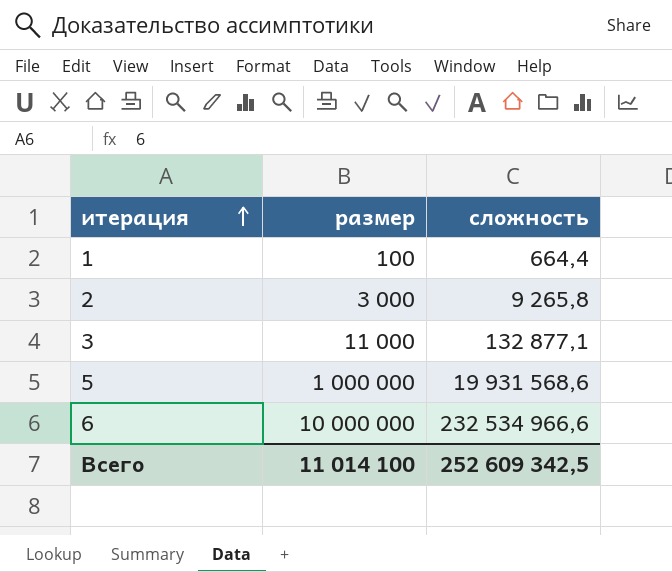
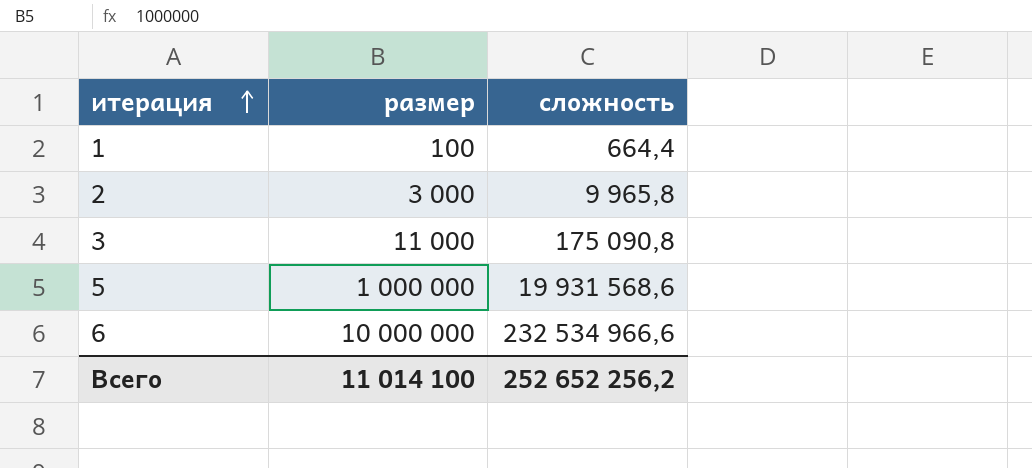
2 | сложность: 9 265,8 -> 9 965,8
3 | сложность: 132 877,1 -> 175 090,8
Всего | сложность: 252 609 342,5 -> 252 652 256,2

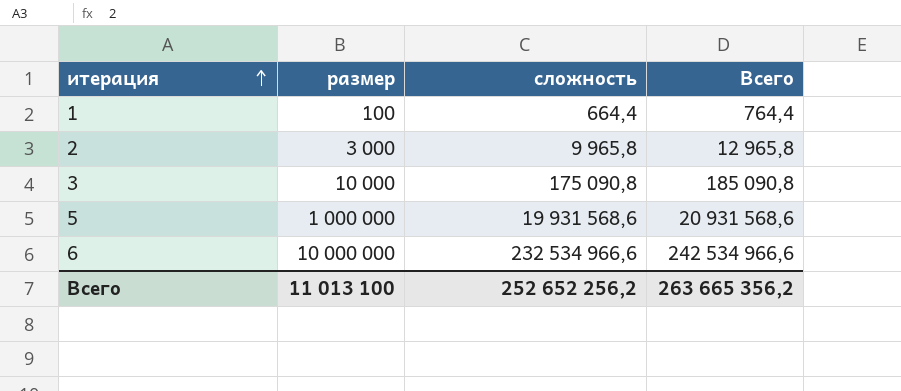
column Всего | formula: none -> [размер] + [сложность]
3 | размер: 11 000 -> 10 000
Всего | размер: 11 014 100 -> 11 013 100

